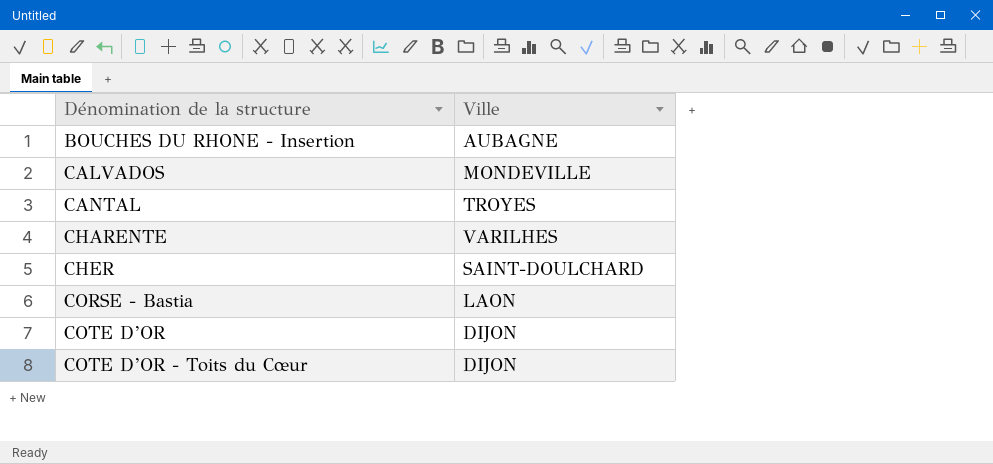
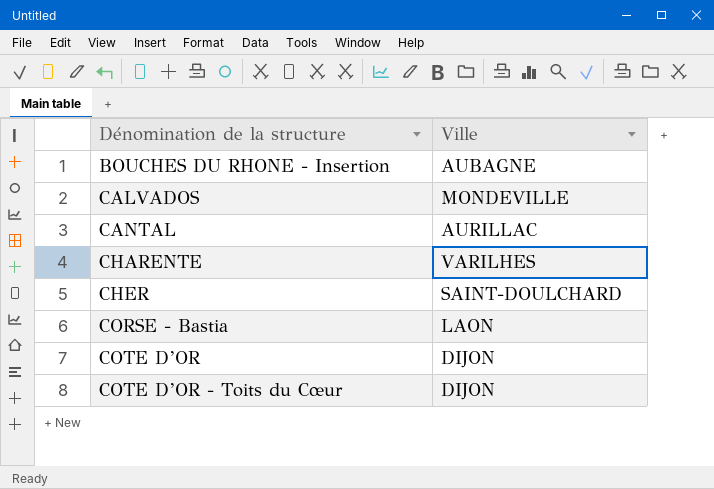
CANTAL | Ville: TROYES -> AURILLAC

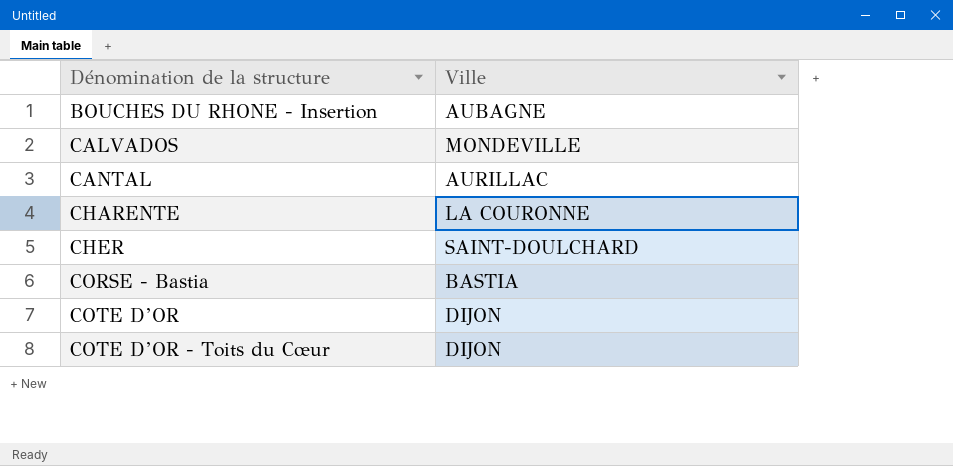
CHARENTE | Ville: VARILHES -> LA COURONNE
CORSE - Bastia | Ville: LAON -> BASTIA

